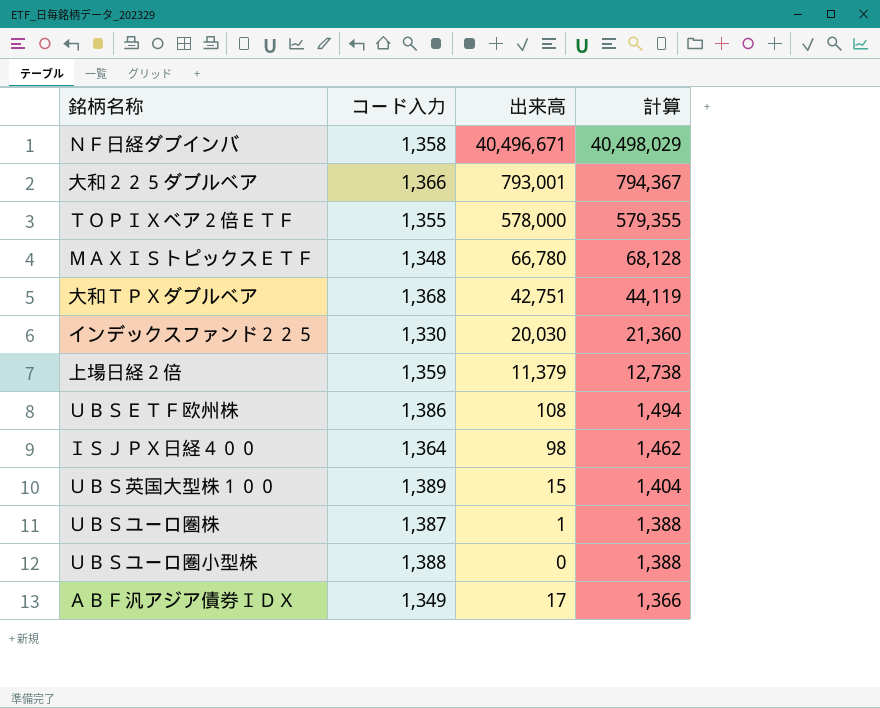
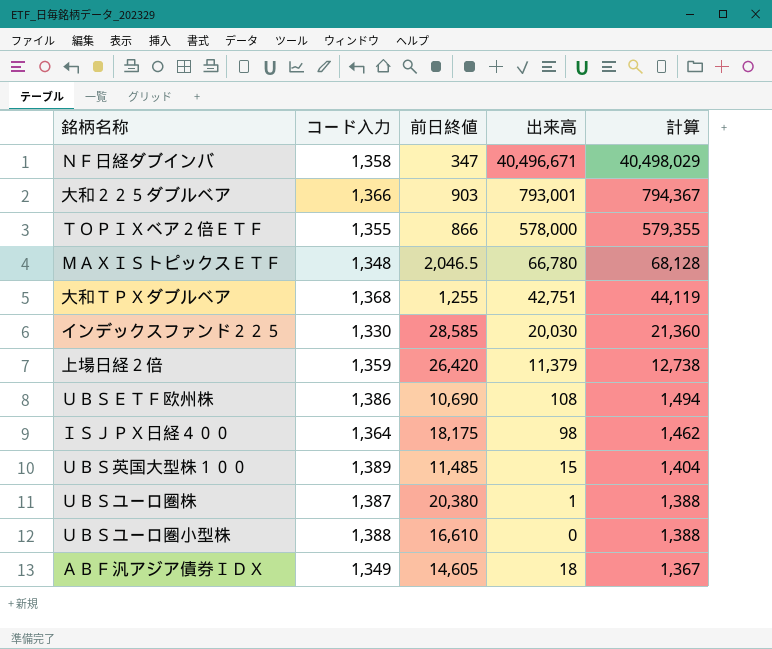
column 前日終値 | position: none -> 3
ＡＢＦ汎アジア債券ＩＤＸ | 出来高: 17 -> 18
ＡＢＦ汎アジア債券ＩＤＸ | 計算: 1,366 -> 1,367

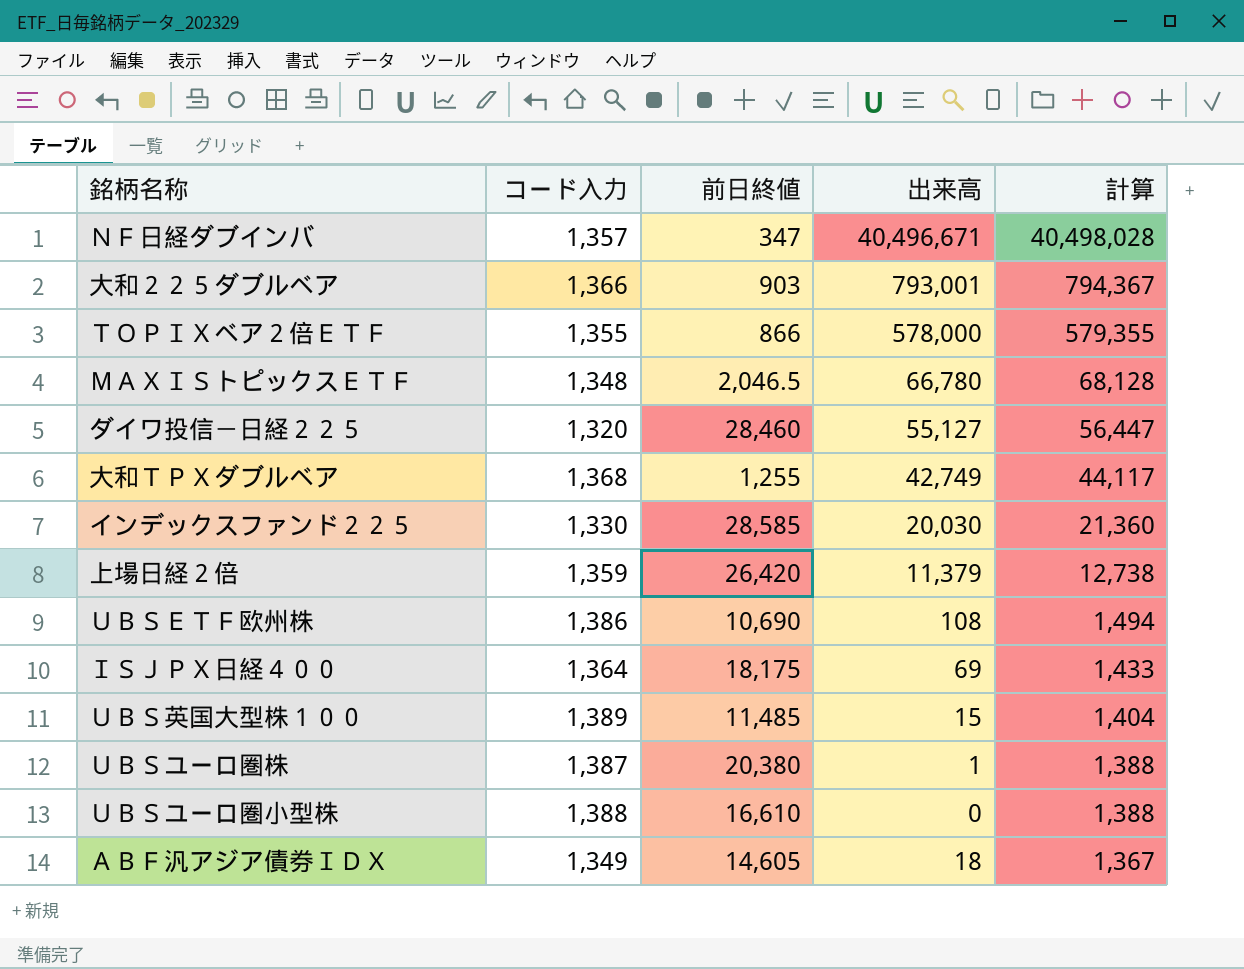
ＮＦ日経ダブインバ | コード入力: 1,358 -> 1,357
ＮＦ日経ダブインバ | 計算: 40,498,029 -> 40,498,028
row ダイワ投信－日経２２５: none -> 1,320 | 28,460 | 55,127 | 56,447
大和ＴＰＸダブルベア | 出来高: 42,751 -> 42,749
大和ＴＰＸダブルベア | 計算: 44,119 -> 44,117
ＩＳＪＰＸ日経４００ | 出来高: 98 -> 69
ＩＳＪＰＸ日経４００ | 計算: 1,462 -> 1,433

